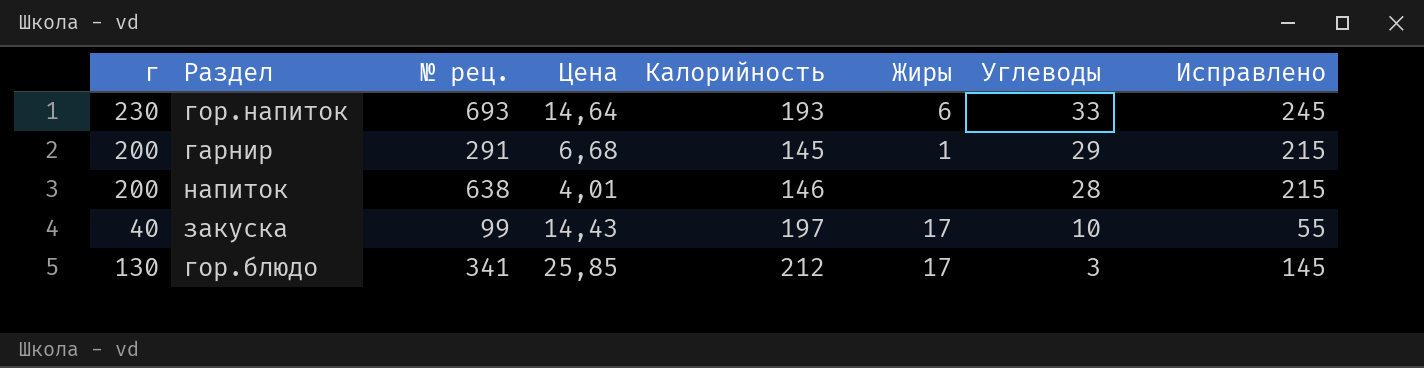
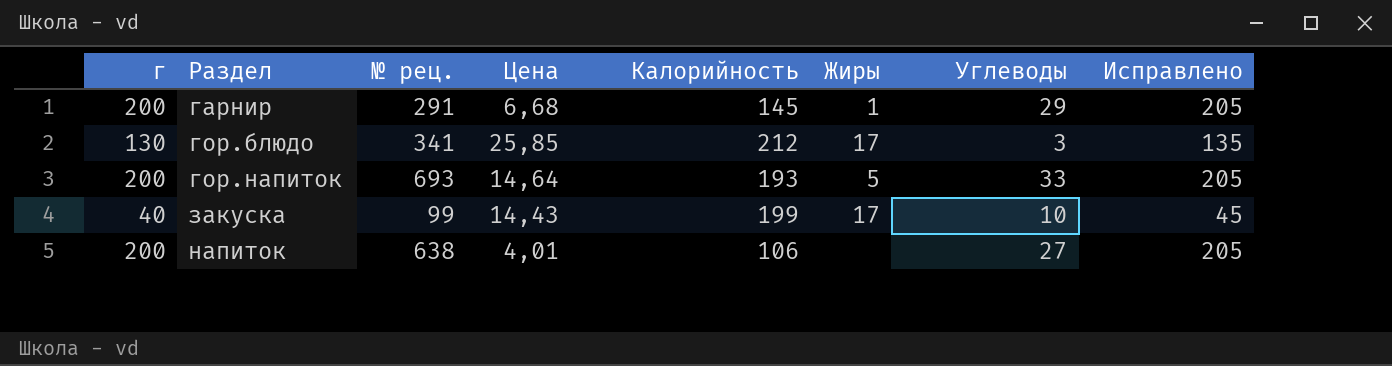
row order: Углеводы descending -> Раздел ascending
column Исправлено | formula: [г] + 15 -> [г] + 5
гор.напиток | г: 230 -> 200
гор.напиток | Жиры: 6 -> 5
закуска | Калорийность: 197 -> 199
напиток | Калорийность: 146 -> 106
напиток | Углеводы: 28 -> 27

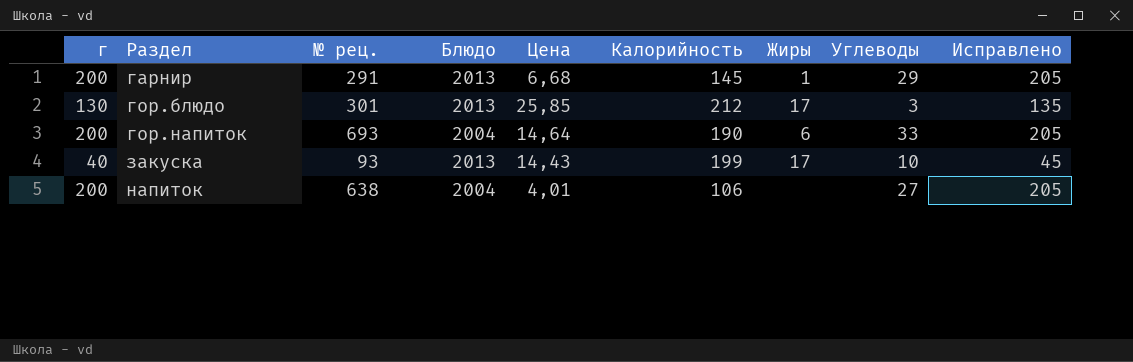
column Блюдо | position: none -> 4
гор.блюдо | № рец.: 341 -> 301
гор.напиток | Калорийность: 193 -> 190
гор.напиток | Жиры: 5 -> 6
закуска | № рец.: 99 -> 93

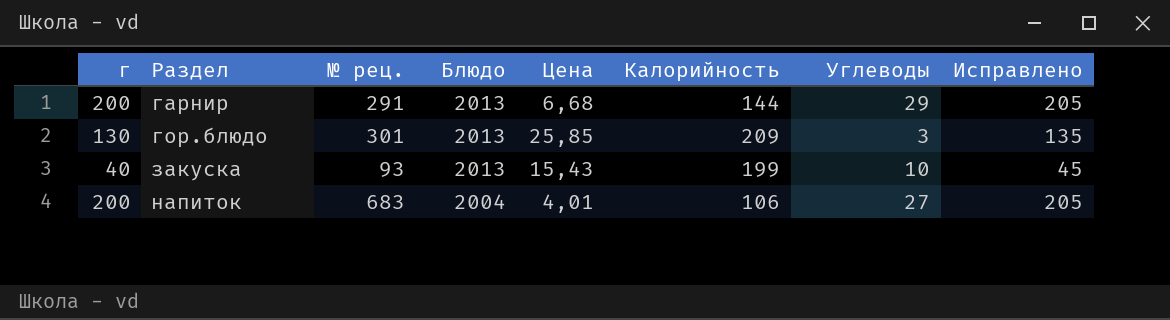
column Жиры | position: 7 -> none
row гор.напиток: 200 | 693 | 2004 | 14,64 | 190 | 6 | 33 | 205 -> none
гарнир | Калорийность: 145 -> 144
гор.блюдо | Калорийность: 212 -> 209
закуска | Цена: 14,43 -> 15,43
напиток | № рец.: 638 -> 683

